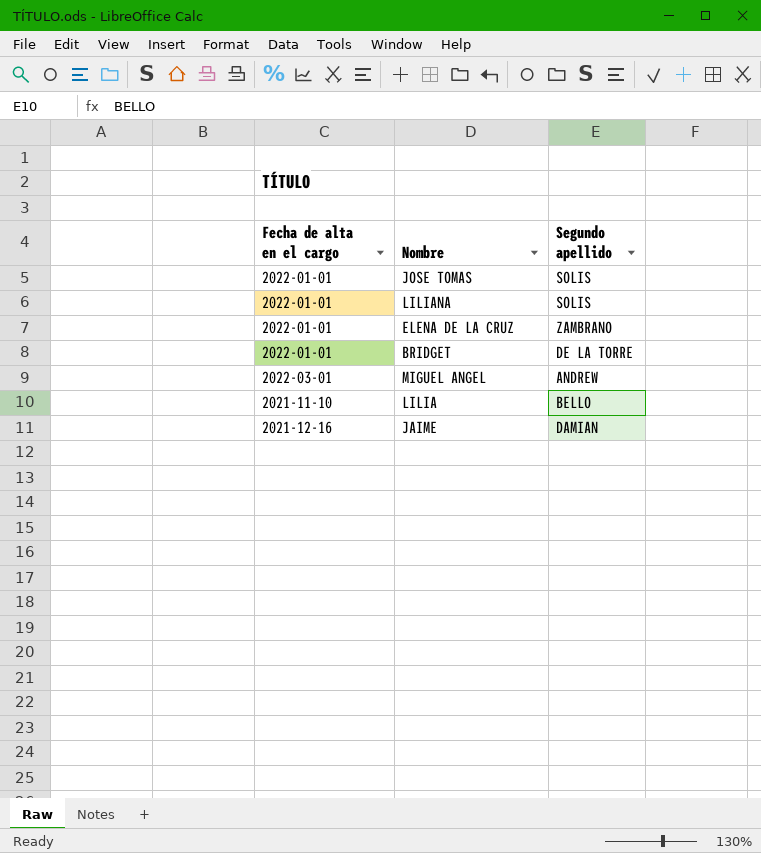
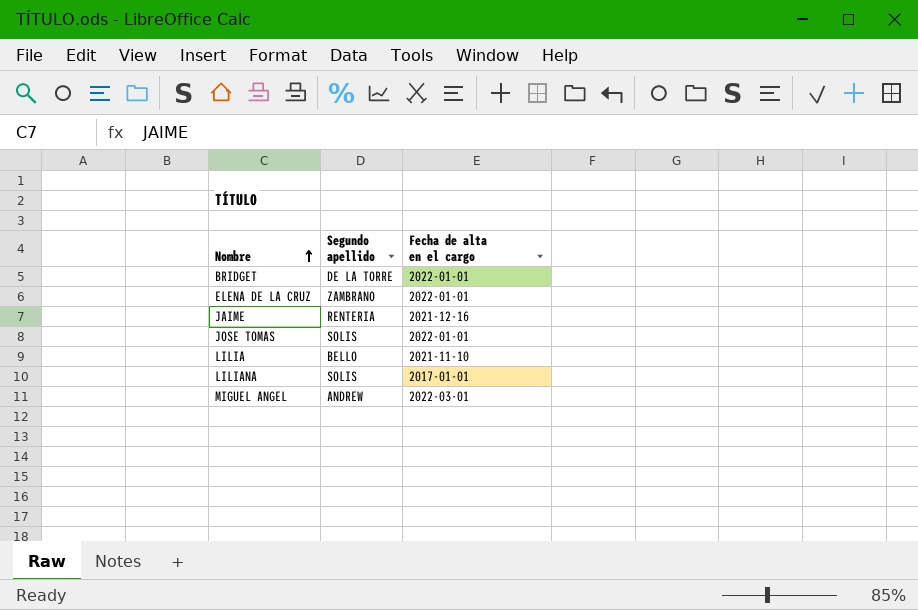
row order: none -> Nombre ascending
column Fecha de alta en el cargo | position: 1 -> 3
JAIME | Segundo apellido: DAMIAN -> RENTERIA
LILIANA | Fecha de alta en el cargo: 2022-01-01 -> 2017-01-01

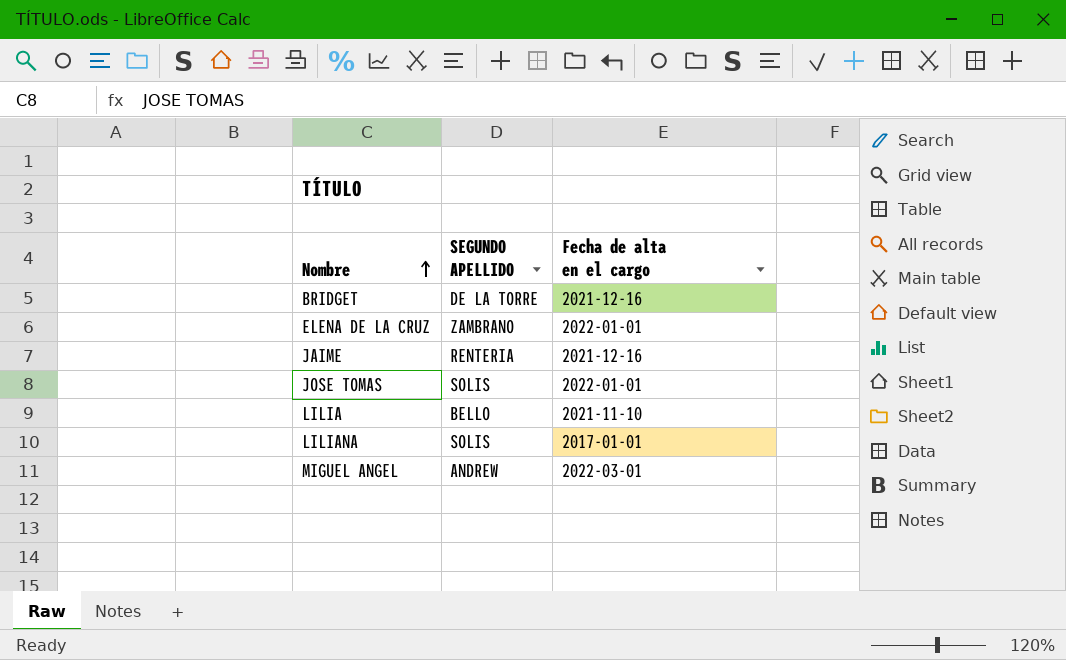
column name: Segundo apellido -> SEGUNDO APELLIDO
BRIDGET | Fecha de alta en el cargo: 2022-01-01 -> 2021-12-16

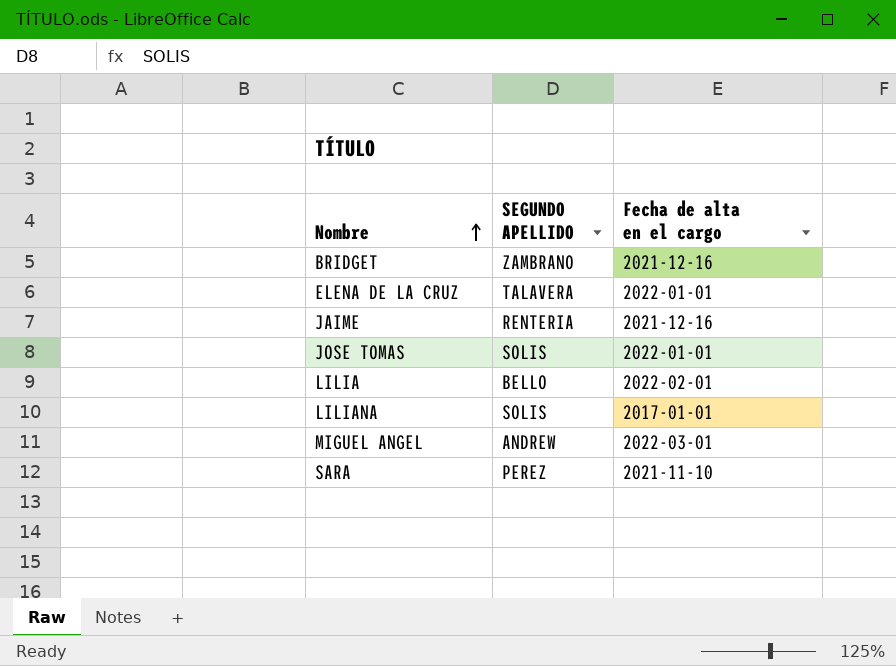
BRIDGET | SEGUNDO APELLIDO: DE LA TORRE -> ZAMBRANO
ELENA DE LA CRUZ | SEGUNDO APELLIDO: ZAMBRANO -> TALAVERA
LILIA | Fecha de alta en el cargo: 2021-11-10 -> 2022-02-01
row SARA: none -> PEREZ | 2021-11-10

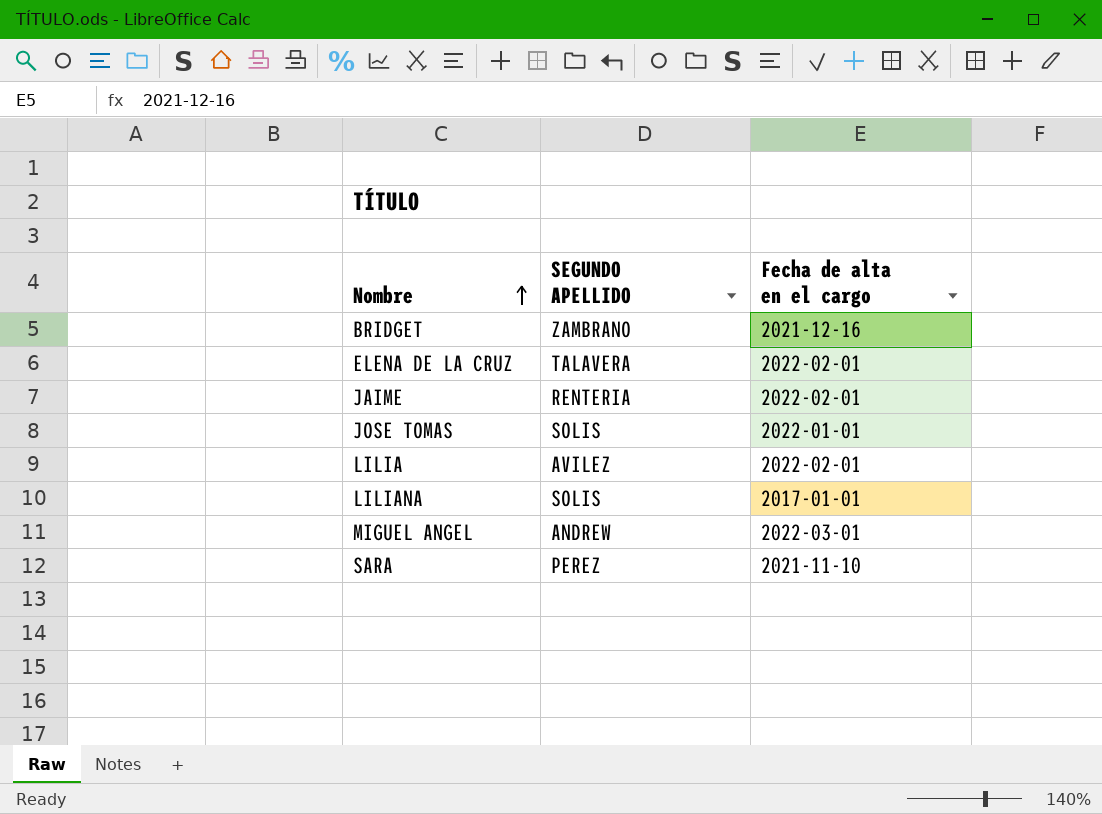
ELENA DE LA CRUZ | Fecha de alta en el cargo: 2022-01-01 -> 2022-02-01
JAIME | Fecha de alta en el cargo: 2021-12-16 -> 2022-02-01
LILIA | SEGUNDO APELLIDO: BELLO -> AVILEZ

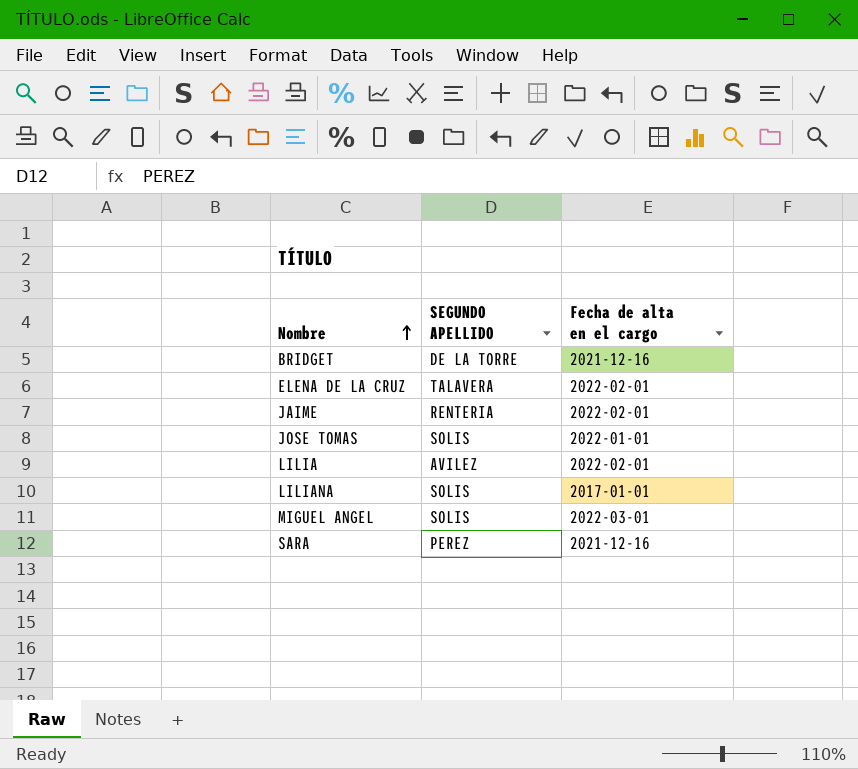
BRIDGET | SEGUNDO APELLIDO: ZAMBRANO -> DE LA TORRE
MIGUEL ANGEL | SEGUNDO APELLIDO: ANDREW -> SOLIS
SARA | Fecha de alta en el cargo: 2021-11-10 -> 2021-12-16

